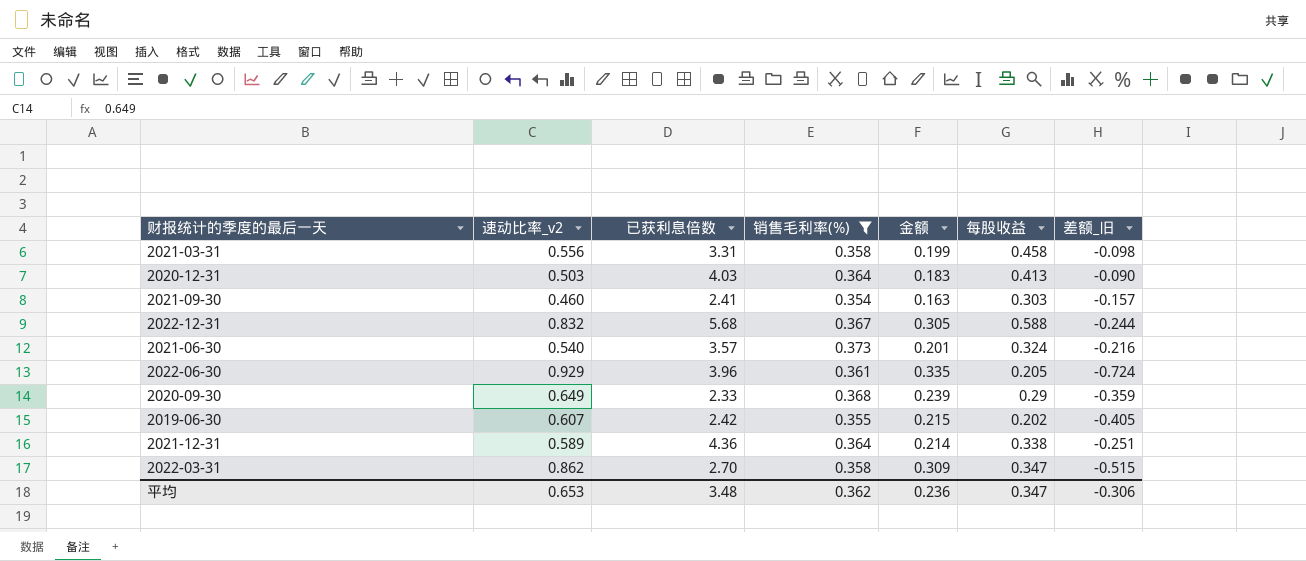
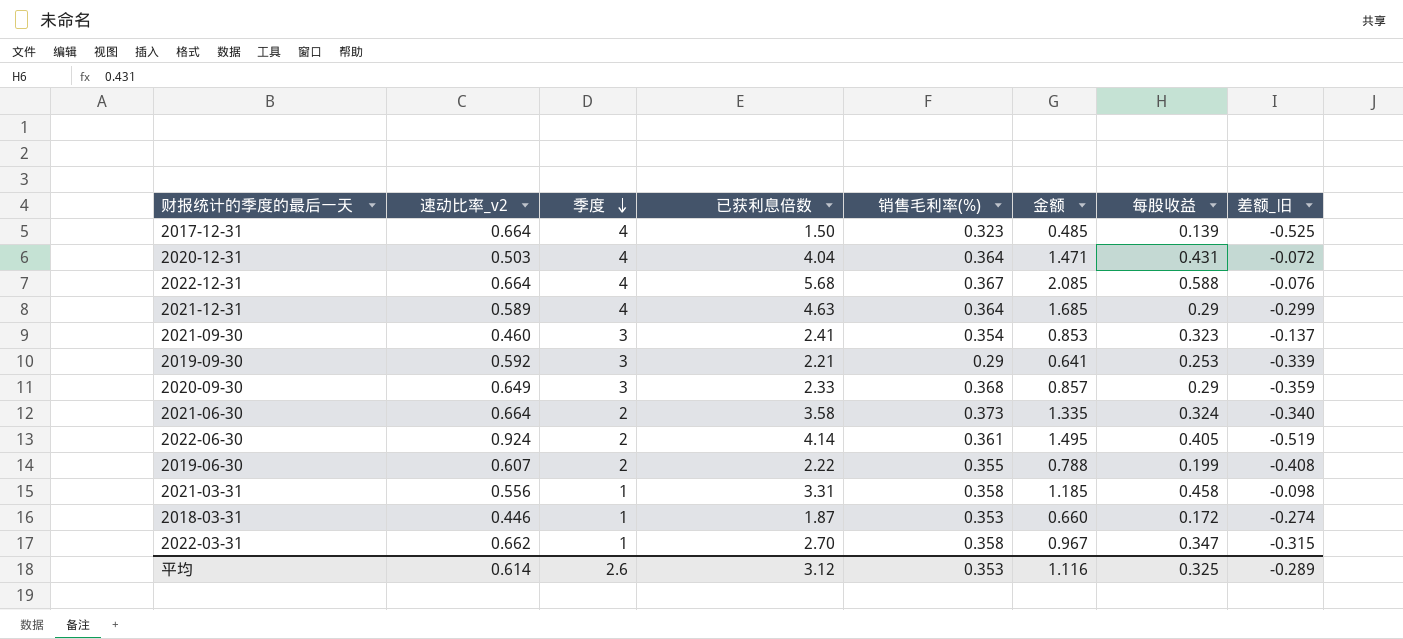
filter: 销售毛利率(%) >= 0.354 -> none
row order: none -> 季度 descending
column 季度 | position: none -> 3
column 金额 | formula: [速动比率_v2] * [销售毛利率(%)] -> [已获利息倍数] * [销售毛利率(%)]
2020-12-31 | 已获利息倍数: 4.03 -> 4.04
2020-12-31 | 每股收益: 0.413 -> 0.431
2020-12-31 | 差额_旧: -0.090 -> -0.072
2022-12-31 | 速动比率_v2: 0.832 -> 0.664
2022-12-31 | 差额_旧: -0.244 -> -0.076
2021-12-31 | 已获利息倍数: 4.36 -> 4.63
2021-12-31 | 每股收益: 0.338 -> 0.29
2021-12-31 | 差额_旧: -0.251 -> -0.299
2021-09-30 | 每股收益: 0.303 -> 0.323
2021-09-30 | 差额_旧: -0.157 -> -0.137
2021-06-30 | 速动比率_v2: 0.540 -> 0.664
2021-06-30 | 已获利息倍数: 3.57 -> 3.58
2021-06-30 | 差额_旧: -0.216 -> -0.340
2022-06-30 | 速动比率_v2: 0.929 -> 0.924
2022-06-30 | 已获利息倍数: 3.96 -> 4.14
2022-06-30 | 每股收益: 0.205 -> 0.405
2022-06-30 | 差额_旧: -0.724 -> -0.519
2019-06-30 | 已获利息倍数: 2.42 -> 2.22
2019-06-30 | 每股收益: 0.202 -> 0.199
2019-06-30 | 差额_旧: -0.405 -> -0.408
2022-03-31 | 速动比率_v2: 0.862 -> 0.662
2022-03-31 | 差额_旧: -0.515 -> -0.315
平均 | 速动比率_v2: 0.653 -> 0.614
平均 | 已获利息倍数: 3.48 -> 3.12
平均 | 销售毛利率(%): 0.362 -> 0.353
平均 | 金额: 0.236 -> 1.116
平均 | 每股收益: 0.347 -> 0.325
平均 | 差额_旧: -0.306 -> -0.289

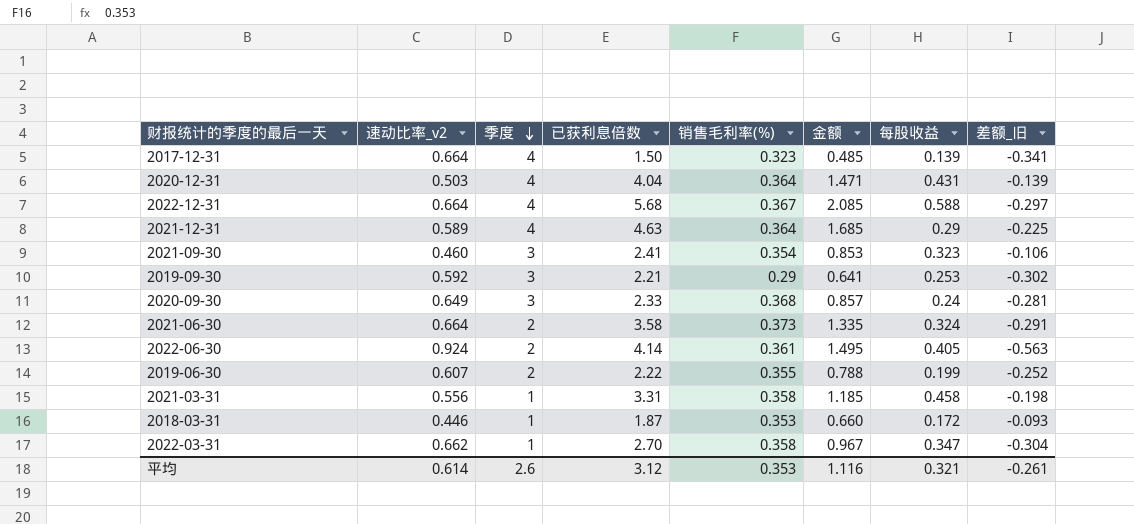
column 差额_旧 | formula: [每股收益] - [速动比率_v2] -> [销售毛利率(%)] - [速动比率_v2]
2020-09-30 | 每股收益: 0.29 -> 0.24
平均 | 每股收益: 0.325 -> 0.321
平均 | 差额_旧: -0.289 -> -0.261

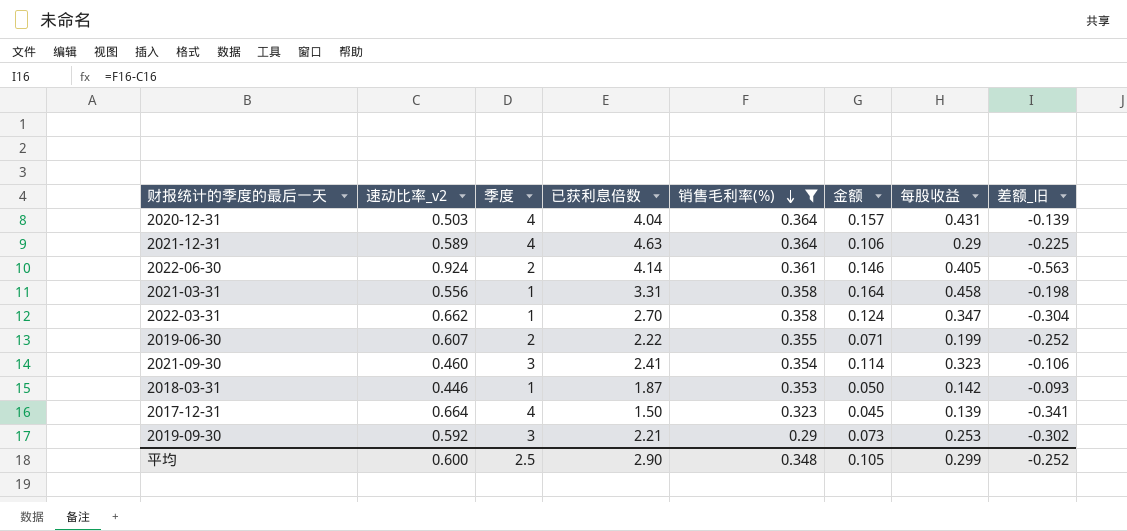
filter: none -> 销售毛利率(%) <= 0.364
row order: 季度 descending -> 销售毛利率(%) descending
column 金额 | formula: [已获利息倍数] * [销售毛利率(%)] -> [销售毛利率(%)] * [每股收益]
2018-03-31 | 每股收益: 0.172 -> 0.142
平均 | 速动比率_v2: 0.614 -> 0.600
平均 | 季度: 2.6 -> 2.5
平均 | 已获利息倍数: 3.12 -> 2.90
平均 | 销售毛利率(%): 0.353 -> 0.348
平均 | 金额: 1.116 -> 0.105
平均 | 每股收益: 0.321 -> 0.299
平均 | 差额_旧: -0.261 -> -0.252

